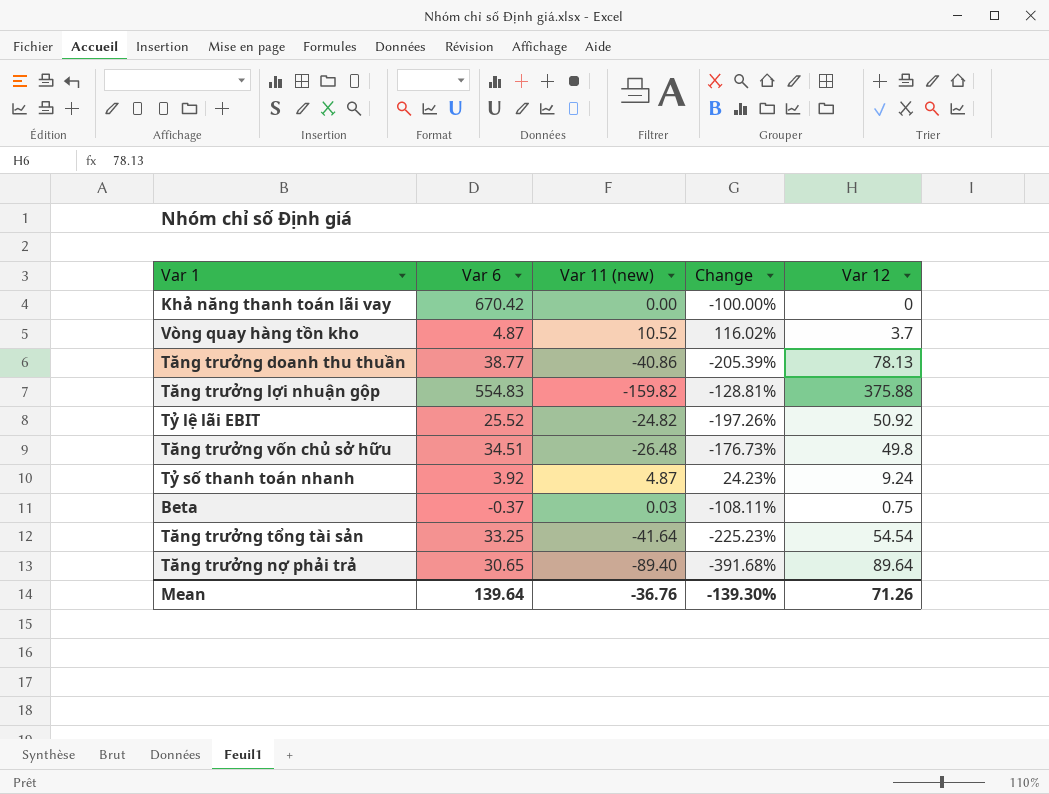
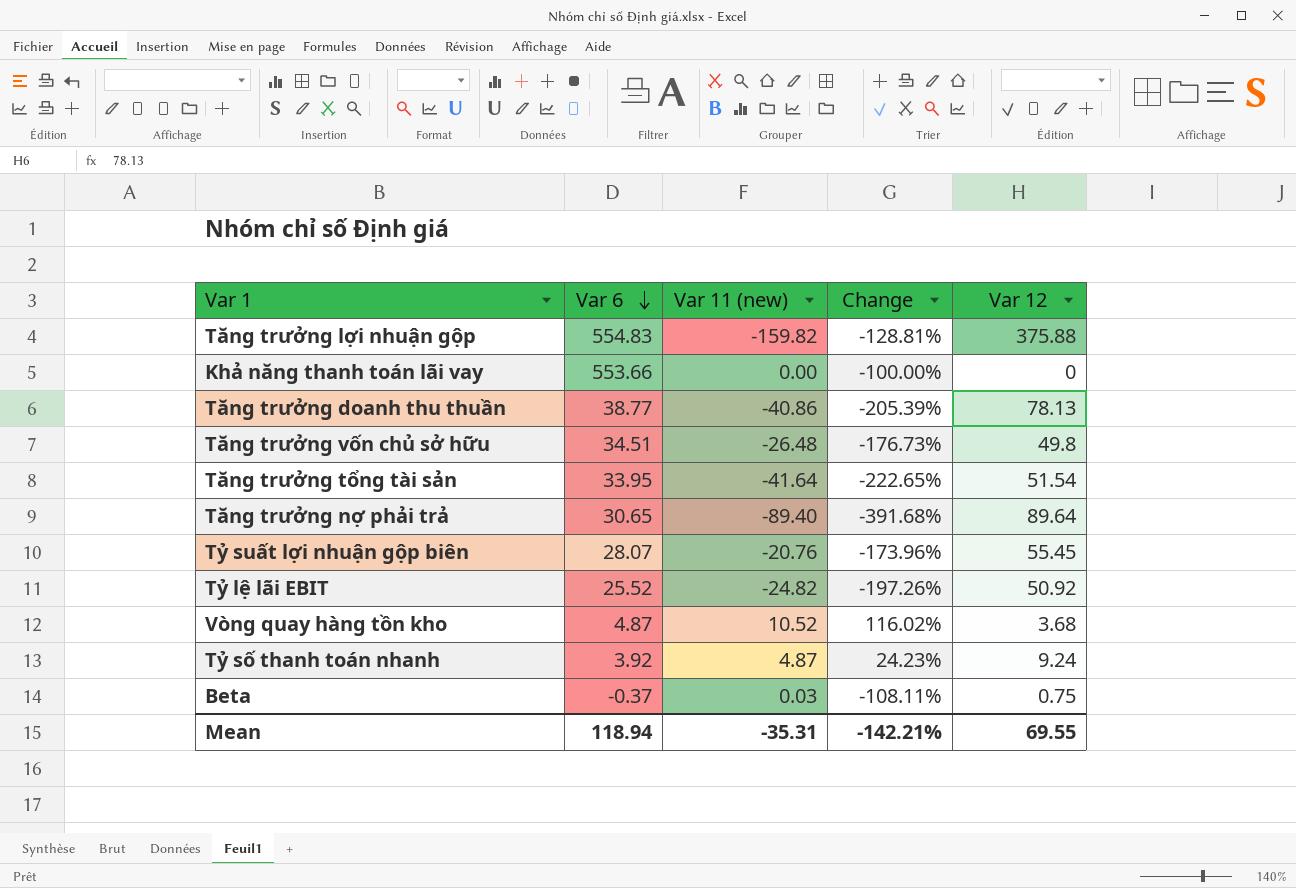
row order: none -> Var 6 descending
Khả năng thanh toán lãi vay | Var 6: 670.42 -> 553.66
Tăng trưởng tổng tài sản | Var 6: 33.25 -> 33.95
Tăng trưởng tổng tài sản | Change: -225.23% -> -222.65%
Tăng trưởng tổng tài sản | Var 12: 54.54 -> 51.54
row Tỷ suất lợi nhuận gộp biên: none -> 28.07 | -20.76 | -173.96% | 55.45
Vòng quay hàng tồn kho | Var 12: 3.7 -> 3.68
Mean | Var 6: 139.64 -> 118.94
Mean | Var 11 (new): -36.76 -> -35.31
Mean | Change: -139.30% -> -142.21%
Mean | Var 12: 71.26 -> 69.55

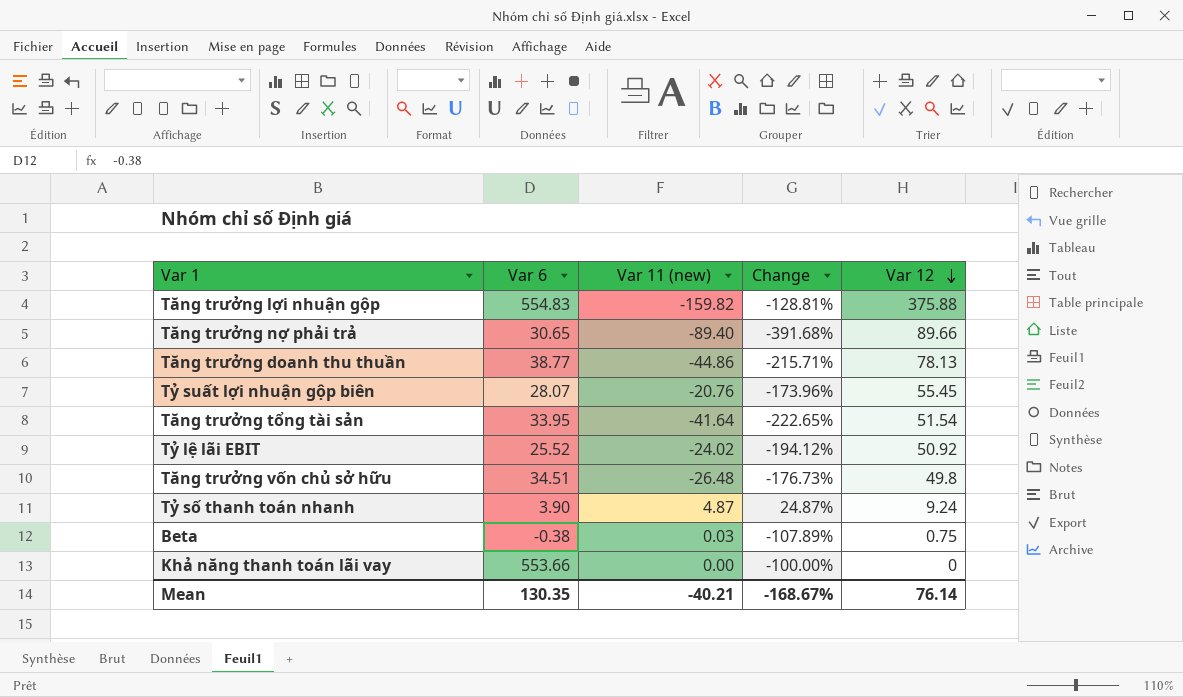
row order: Var 6 descending -> Var 12 descending
row Vòng quay hàng tồn kho: 4.87 | 10.52 | 116.02% | 3.68 -> none
Tăng trưởng nợ phải trả | Var 12: 89.64 -> 89.66
Tăng trưởng doanh thu thuần | Var 11 (new): -40.86 -> -44.86
Tăng trưởng doanh thu thuần | Change: -205.39% -> -215.71%
Tỷ lệ lãi EBIT | Var 11 (new): -24.82 -> -24.02
Tỷ lệ lãi EBIT | Change: -197.26% -> -194.12%
Tỷ số thanh toán nhanh | Var 6: 3.92 -> 3.90
Tỷ số thanh toán nhanh | Change: 24.23% -> 24.87%
Beta | Var 6: -0.37 -> -0.38
Beta | Change: -108.11% -> -107.89%
Mean | Var 6: 118.94 -> 130.35
Mean | Var 11 (new): -35.31 -> -40.21
Mean | Change: -142.21% -> -168.67%
Mean | Var 12: 69.55 -> 76.14

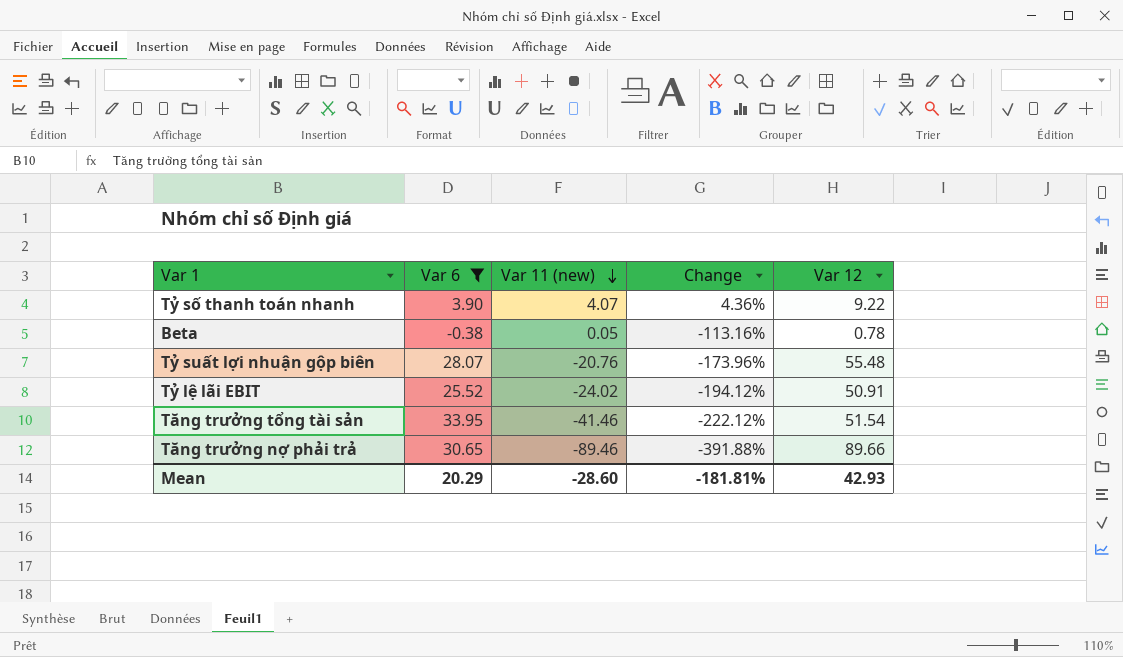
filter: none -> Var 6 <= 33.95
row order: Var 12 descending -> Var 11 (new) descending
Tỷ số thanh toán nhanh | Var 11 (new): 4.87 -> 4.07
Tỷ số thanh toán nhanh | Change: 24.87% -> 4.36%
Tỷ số thanh toán nhanh | Var 12: 9.24 -> 9.22
Beta | Var 11 (new): 0.03 -> 0.05
Beta | Change: -107.89% -> -113.16%
Beta | Var 12: 0.75 -> 0.78
Tỷ suất lợi nhuận gộp biên | Var 12: 55.45 -> 55.48
Tỷ lệ lãi EBIT | Var 12: 50.92 -> 50.91
Tăng trưởng tổng tài sản | Var 11 (new): -41.64 -> -41.46
Tăng trưởng tổng tài sản | Change: -222.65% -> -222.12%
Tăng trưởng nợ phải trả | Var 11 (new): -89.40 -> -89.46
Tăng trưởng nợ phải trả | Change: -391.68% -> -391.88%
Mean | Var 6: 130.35 -> 20.29
Mean | Var 11 (new): -40.21 -> -28.60
Mean | Change: -168.67% -> -181.81%
Mean | Var 12: 76.14 -> 42.93

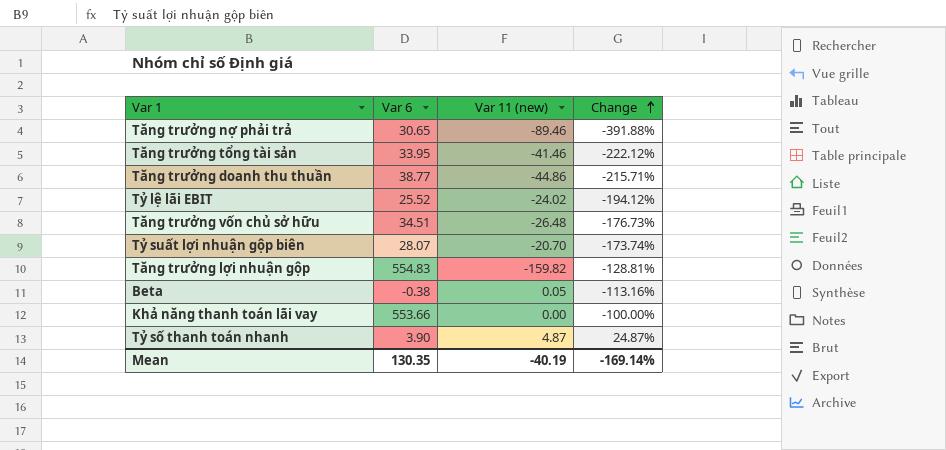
filter: Var 6 <= 33.95 -> none
row order: Var 11 (new) descending -> Change ascending
column Var 12 | position: 5 -> none
Tỷ suất lợi nhuận gộp biên | Var 11 (new): -20.76 -> -20.70
Tỷ suất lợi nhuận gộp biên | Change: -173.96% -> -173.74%
Tỷ số thanh toán nhanh | Var 11 (new): 4.07 -> 4.87
Tỷ số thanh toán nhanh | Change: 4.36% -> 24.87%
Mean | Var 6: 20.29 -> 130.35
Mean | Var 11 (new): -28.60 -> -40.19
Mean | Change: -181.81% -> -169.14%

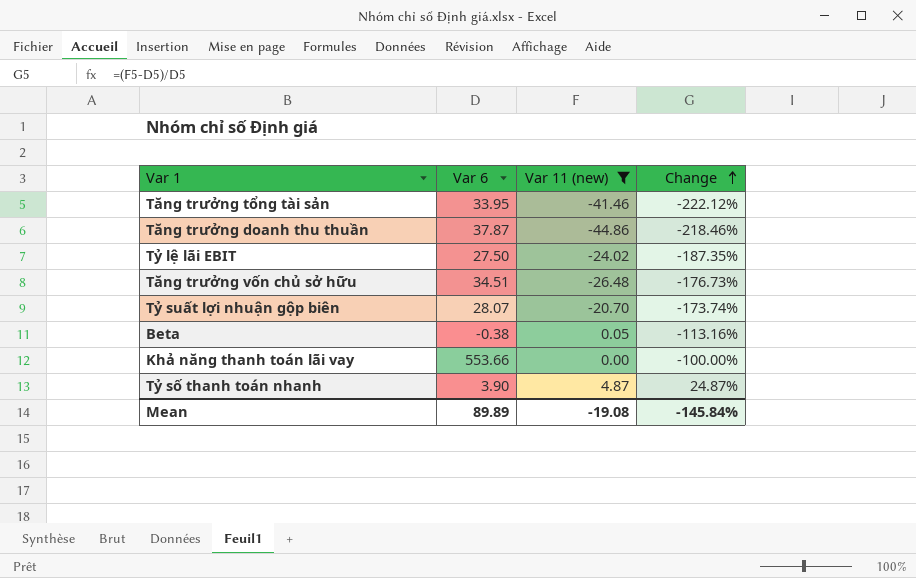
filter: none -> Var 11 (new) >= -44.86
Tăng trưởng doanh thu thuần | Var 6: 38.77 -> 37.87
Tăng trưởng doanh thu thuần | Change: -215.71% -> -218.46%
Tỷ lệ lãi EBIT | Var 6: 25.52 -> 27.50
Tỷ lệ lãi EBIT | Change: -194.12% -> -187.35%
Mean | Var 6: 130.35 -> 89.89
Mean | Var 11 (new): -40.19 -> -19.08
Mean | Change: -169.14% -> -145.84%

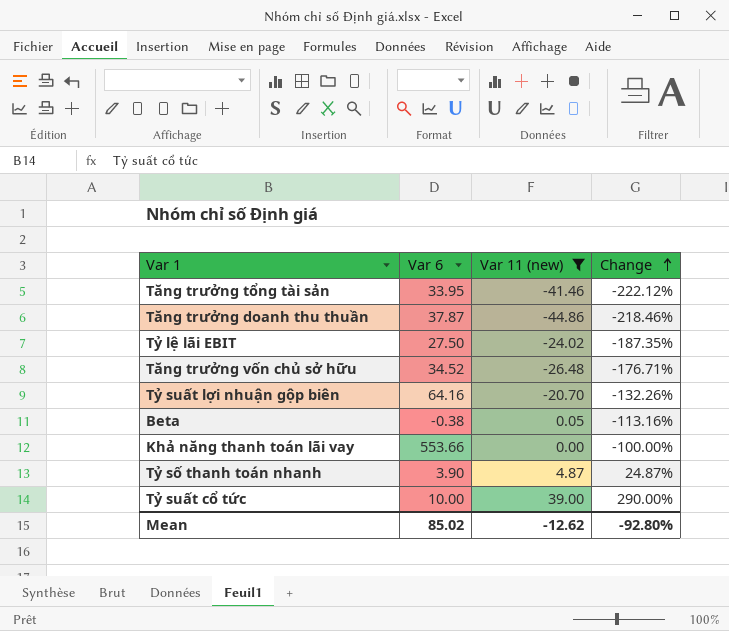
Tăng trưởng vốn chủ sở hữu | Var 6: 34.51 -> 34.52
Tăng trưởng vốn chủ sở hữu | Change: -176.73% -> -176.71%
Tỷ suất lợi nhuận gộp biên | Var 6: 28.07 -> 64.16
Tỷ suất lợi nhuận gộp biên | Change: -173.74% -> -132.26%
row Tỷ suất cổ tức: none -> 10.00 | 39.00 | 290.00%
Mean | Var 6: 89.89 -> 85.02
Mean | Var 11 (new): -19.08 -> -12.62
Mean | Change: -145.84% -> -92.80%

